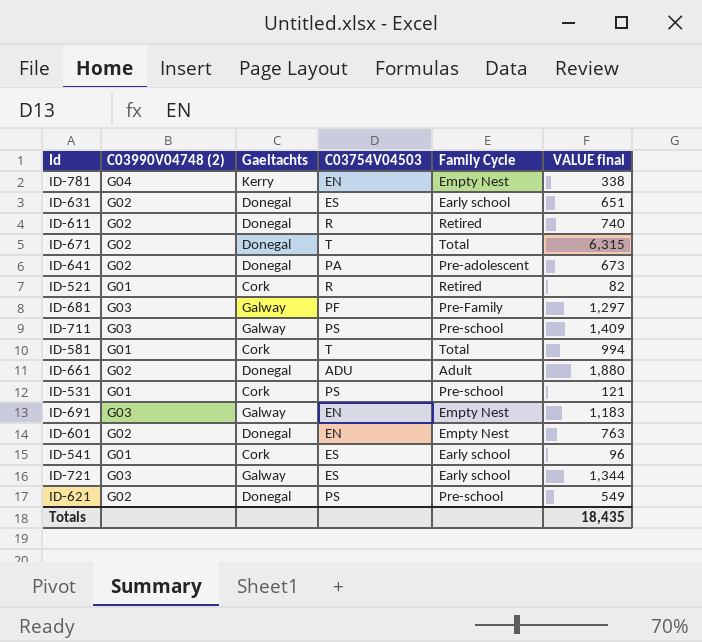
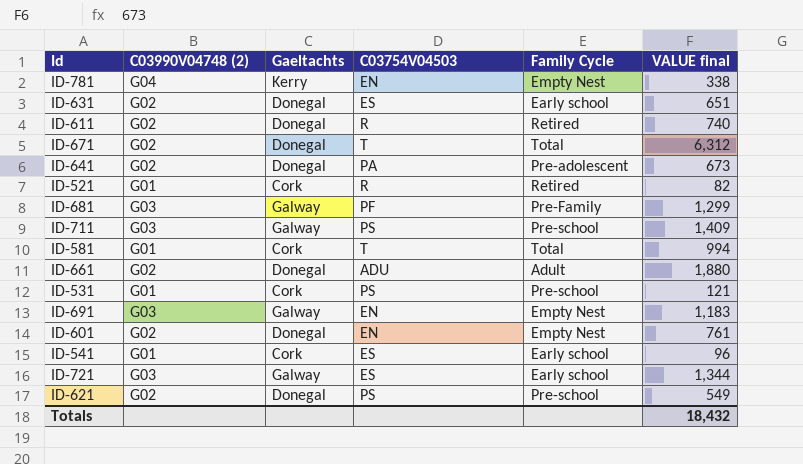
ID-671 | VALUE final: 6,315 -> 6,312
ID-681 | VALUE final: 1,297 -> 1,299
ID-601 | VALUE final: 763 -> 761
Totals | VALUE final: 18,435 -> 18,432

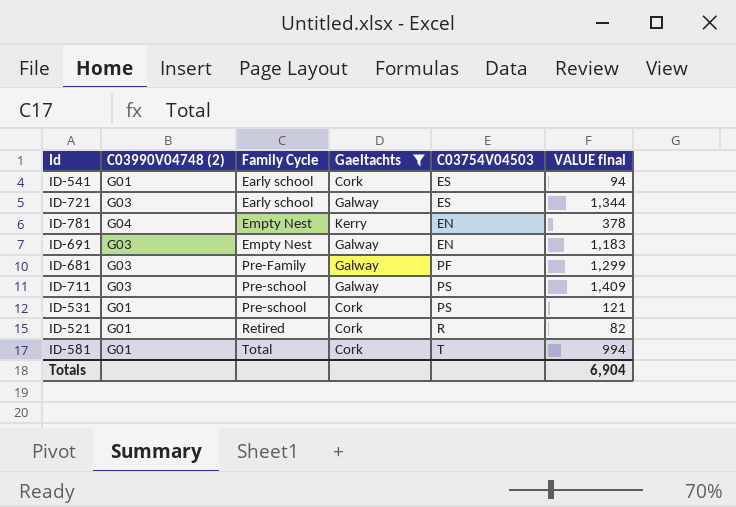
filter: none -> Gaeltachts != Donegal
row order: none -> Family Cycle ascending
column Family Cycle | position: 5 -> 3
ID-541 | VALUE final: 96 -> 94
ID-781 | VALUE final: 338 -> 378
Totals | VALUE final: 18,432 -> 6,904

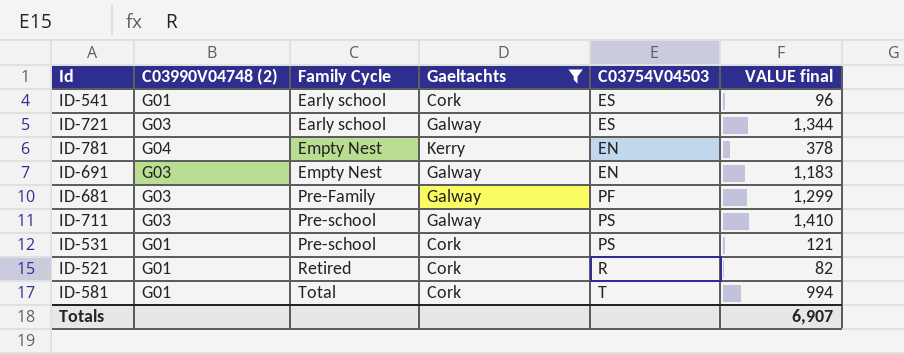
ID-541 | VALUE final: 94 -> 96
ID-711 | VALUE final: 1,409 -> 1,410
Totals | VALUE final: 6,904 -> 6,907

